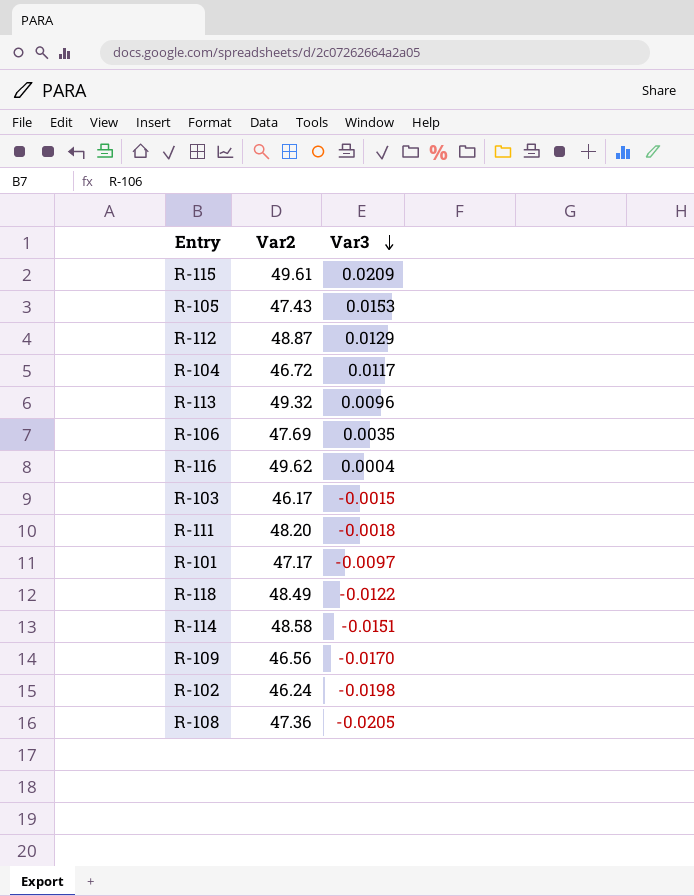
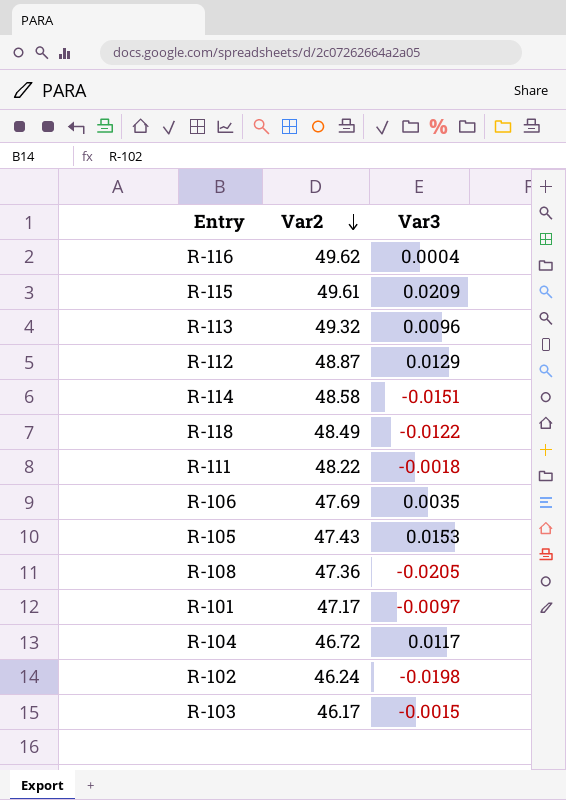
row order: Var3 descending -> Var2 descending
row R-109: 46.56 | -0.0170 -> none
R-111 | Var2: 48.20 -> 48.22

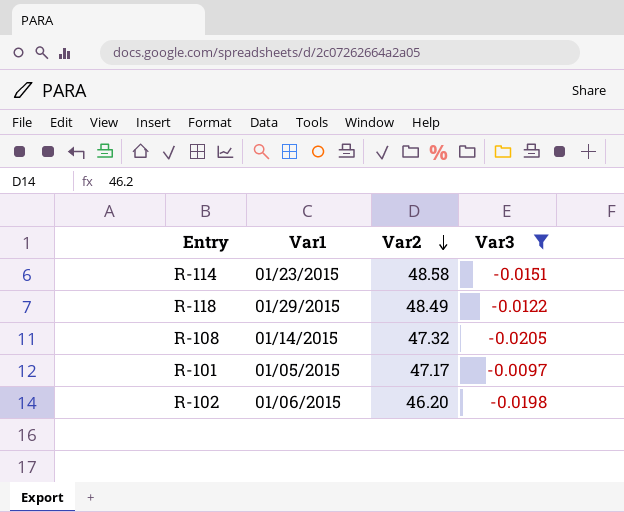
filter: none -> Var3 <= -0.0097
column Var1 | position: none -> 2
R-108 | Var2: 47.36 -> 47.32
R-102 | Var2: 46.24 -> 46.20

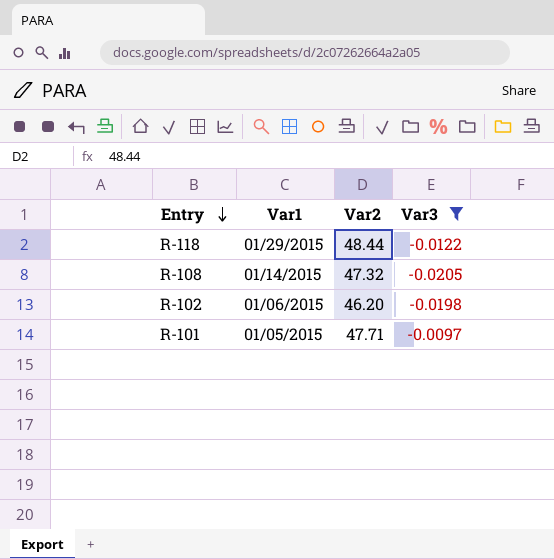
row order: Var2 descending -> Entry descending
row R-114: 01/23/2015 | 48.58 | -0.0151 -> none
R-118 | Var2: 48.49 -> 48.44
R-101 | Var2: 47.17 -> 47.71

